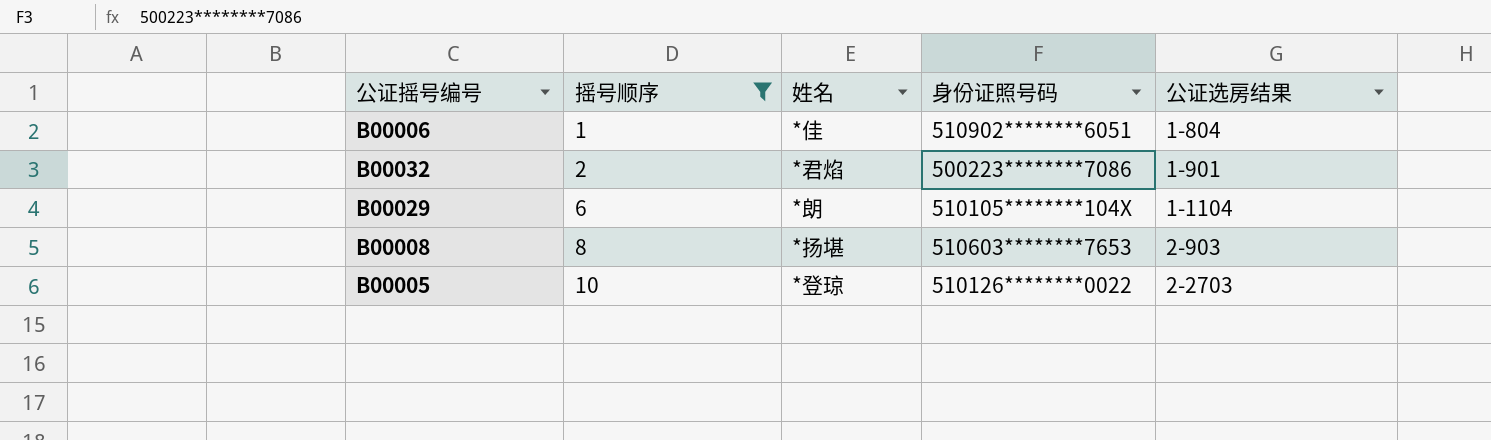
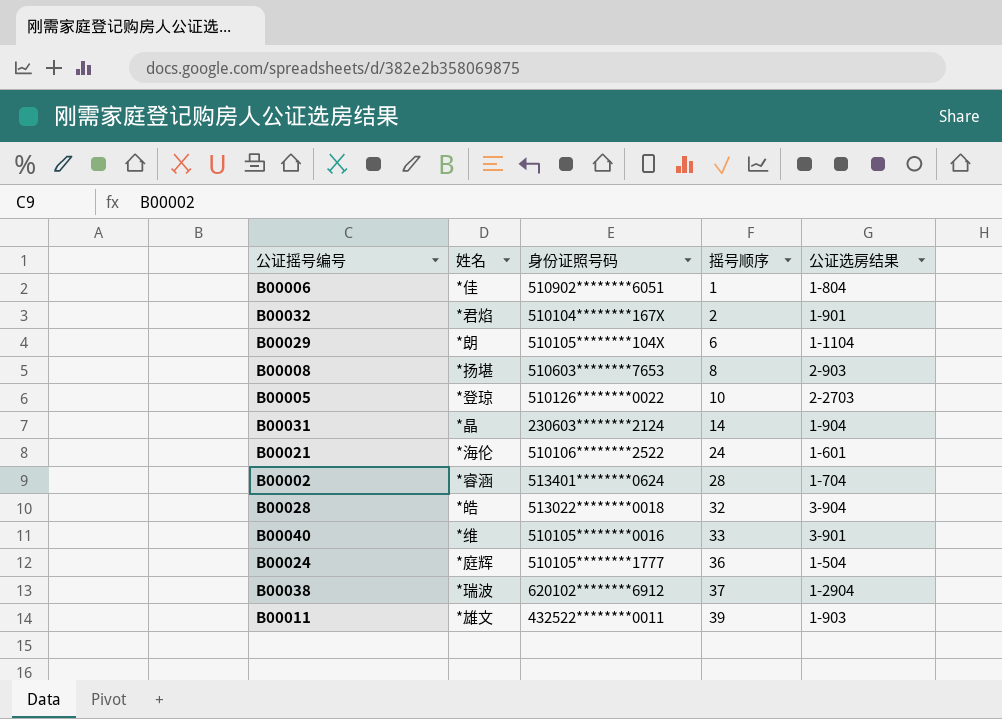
filter: 摇号顺序 <= 10 -> none
column 摇号顺序 | position: 2 -> 4
B00032 | 身份证照号码: 500223********7086 -> 510104********167X

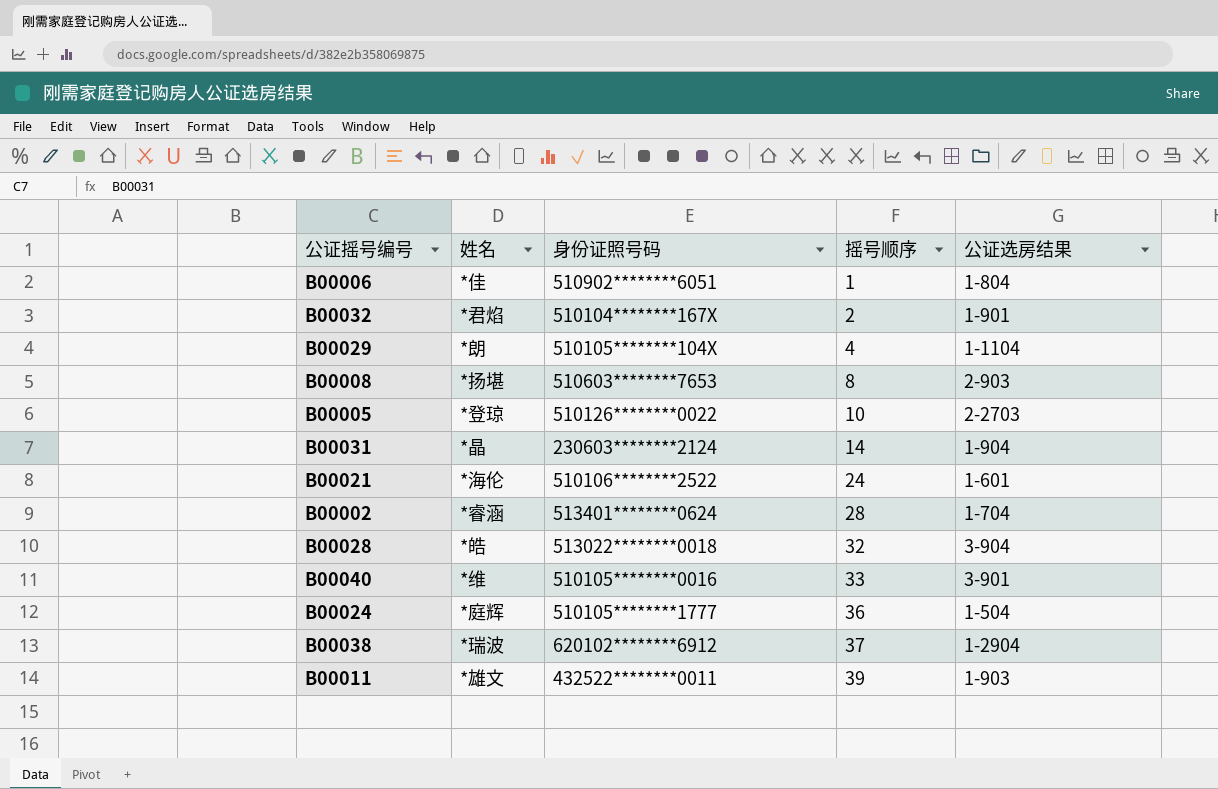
B00029 | 摇号顺序: 6 -> 4

